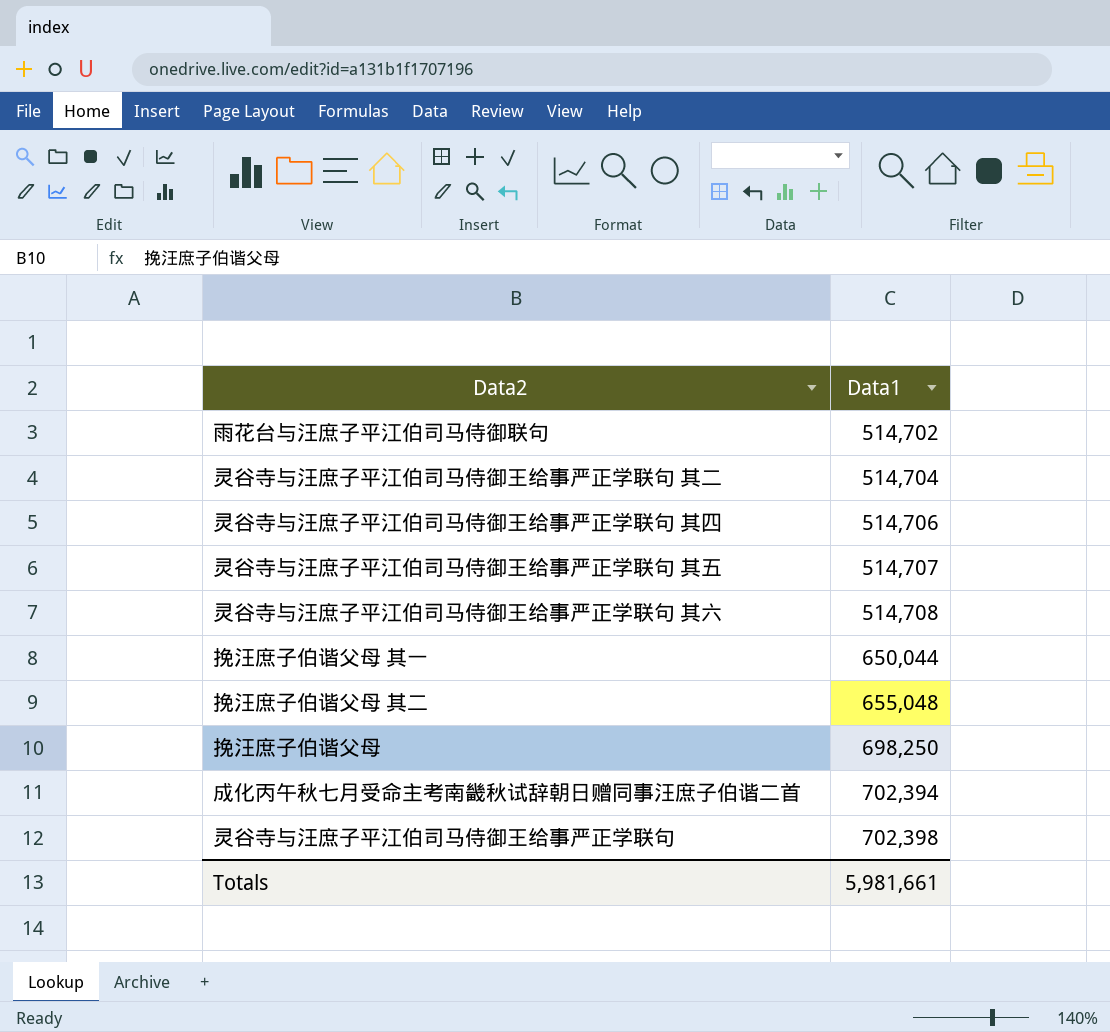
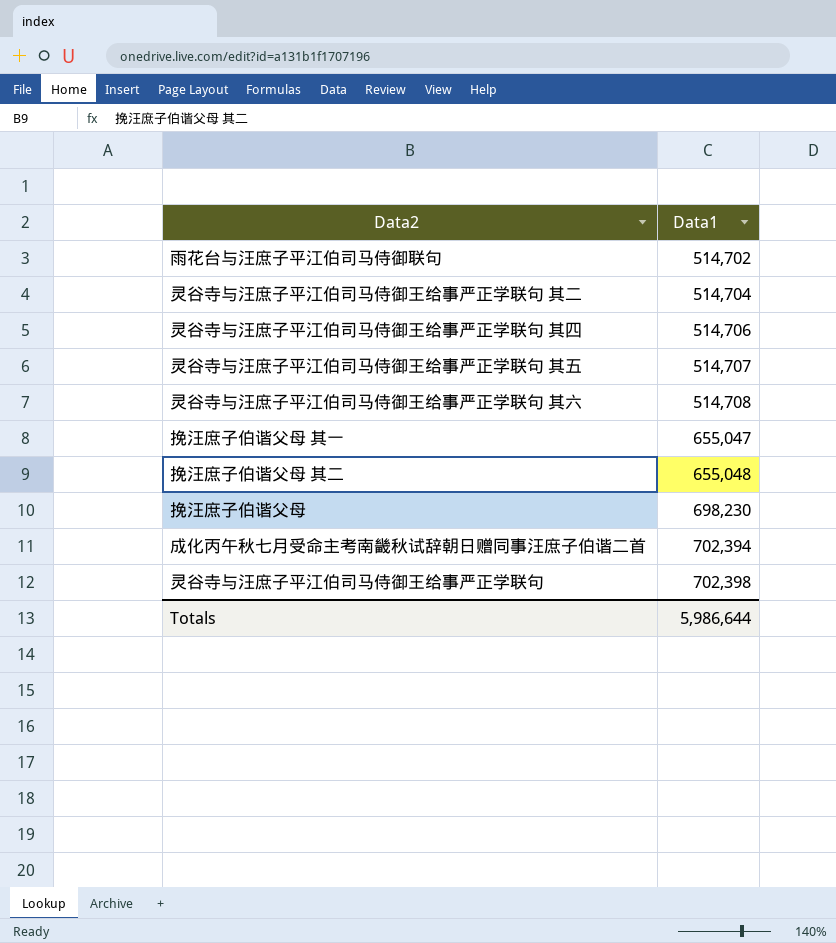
挽汪庶子伯谐父母 其一 | Data1: 650,044 -> 655,047
挽汪庶子伯谐父母 | Data1: 698,250 -> 698,230
Totals | Data1: 5,981,661 -> 5,986,644

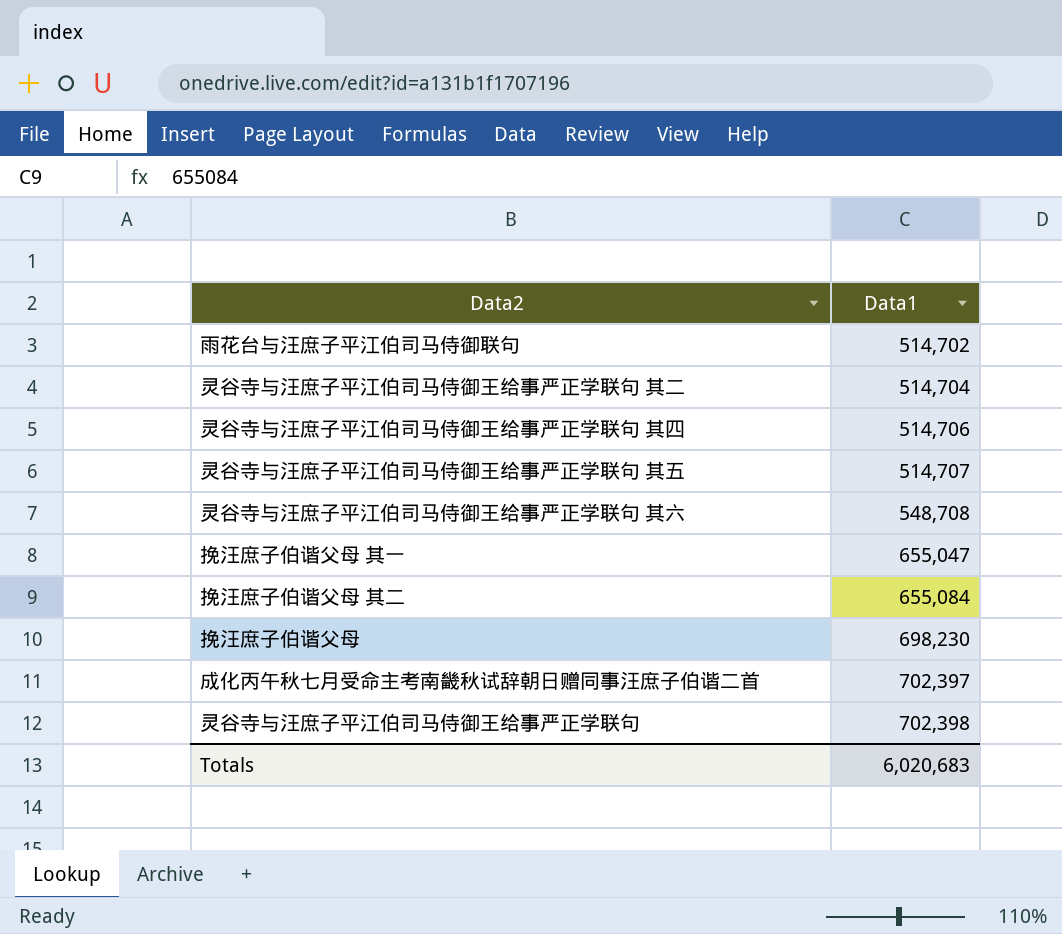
灵谷寺与汪庶子平江伯司马侍御王给事严正学联句 其六 | Data1: 514,708 -> 548,708
挽汪庶子伯谐父母 其二 | Data1: 655,048 -> 655,084
成化丙午秋七月受命主考南畿秋试辞朝日赠同事汪庶子伯谐二首 | Data1: 702,394 -> 702,397
Totals | Data1: 5,986,644 -> 6,020,683

